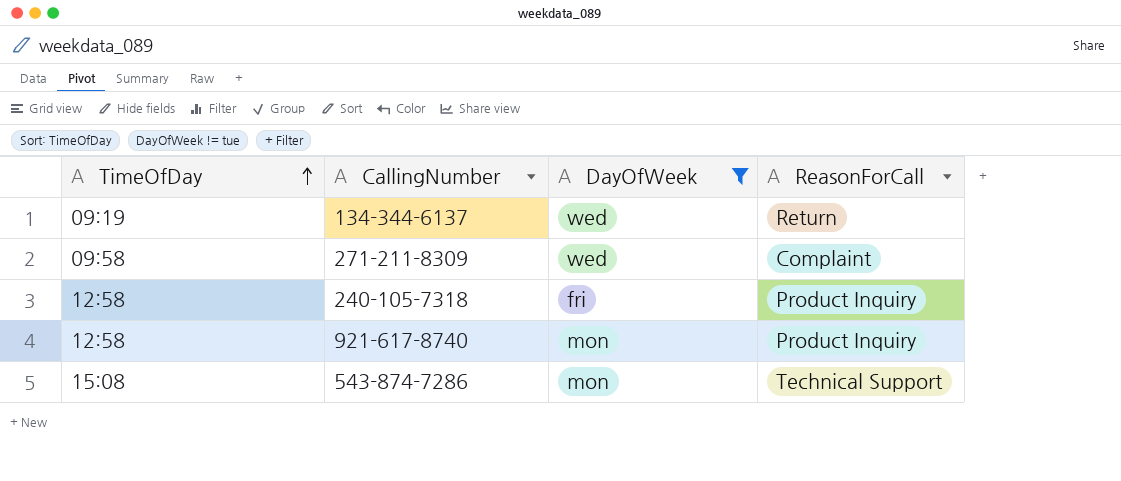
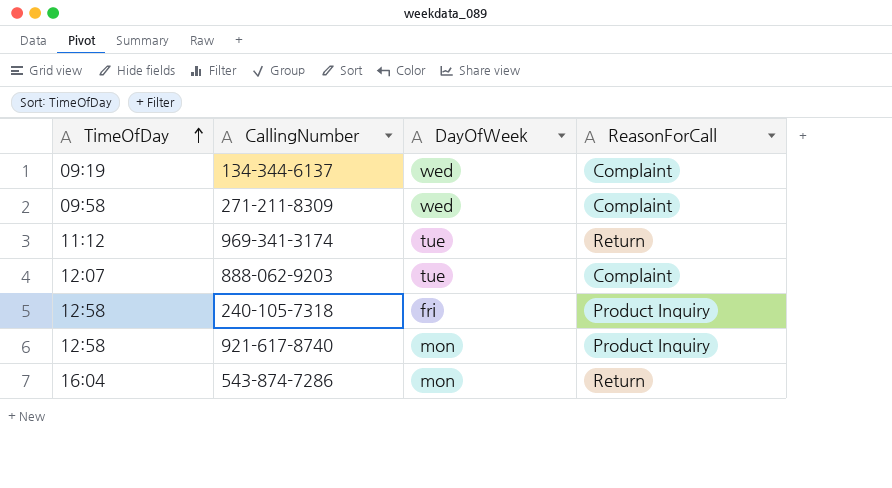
filter: DayOfWeek != tue -> none
134-344-6137 | ReasonForCall: Return -> Complaint
543-874-7286 | TimeOfDay: 15:08 -> 16:04
543-874-7286 | ReasonForCall: Technical Support -> Return

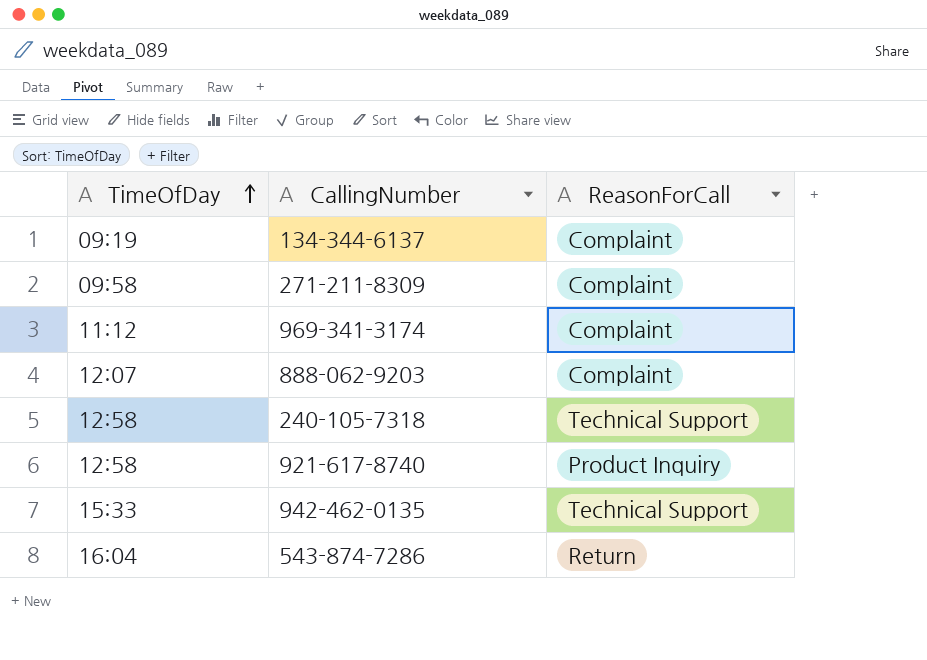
column DayOfWeek | position: 3 -> none
969-341-3174 | ReasonForCall: Return -> Complaint
240-105-7318 | ReasonForCall: Product Inquiry -> Technical Support
row 942-462-0135: none -> 15:33 | Technical Support

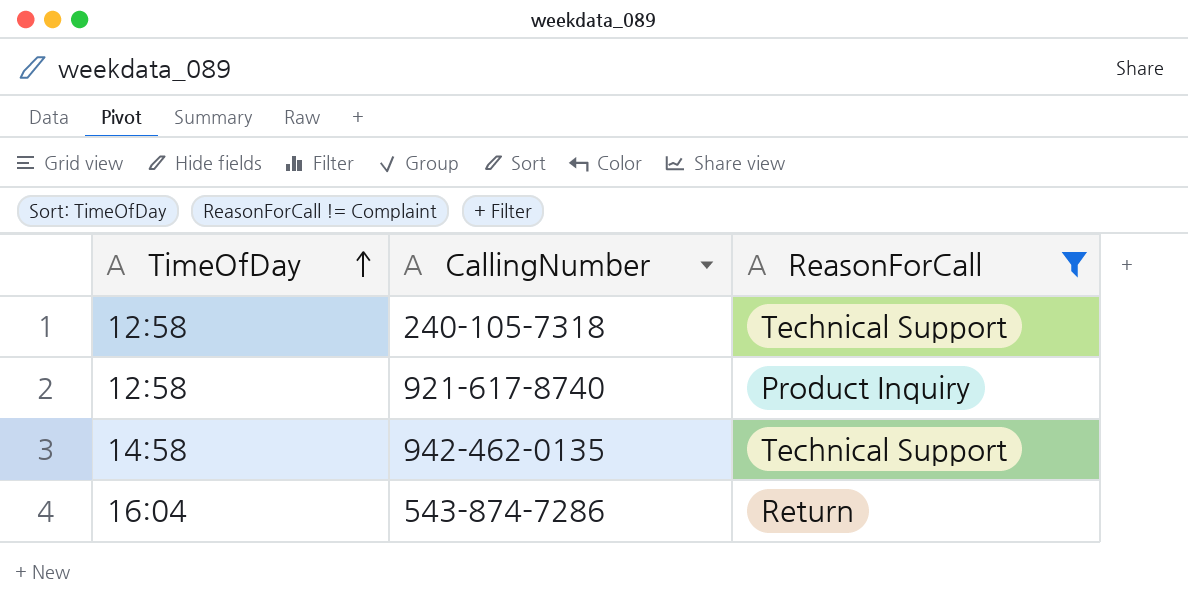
filter: none -> ReasonForCall != Complaint
942-462-0135 | TimeOfDay: 15:33 -> 14:58

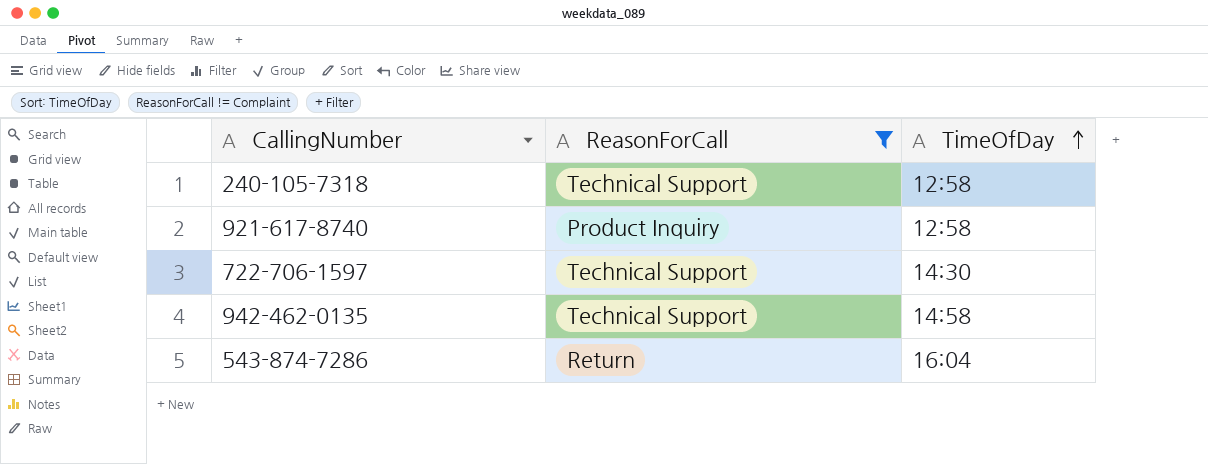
column TimeOfDay | position: 1 -> 3
row 722-706-1597: none -> Technical Support | 14:30

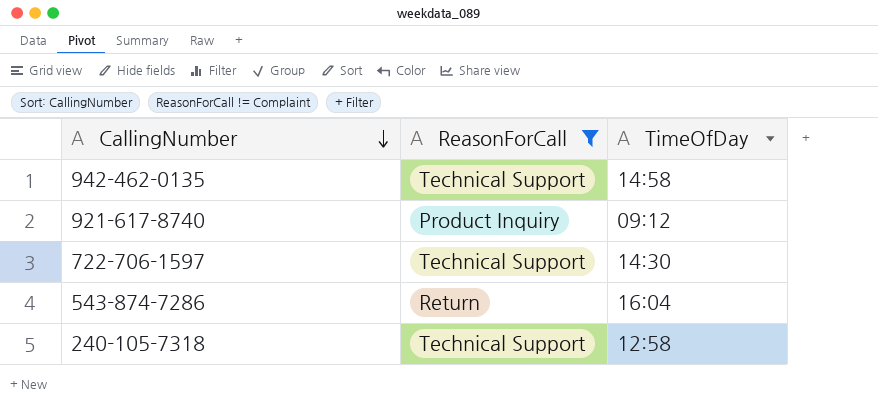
row order: TimeOfDay ascending -> CallingNumber descending
921-617-8740 | TimeOfDay: 12:58 -> 09:12

